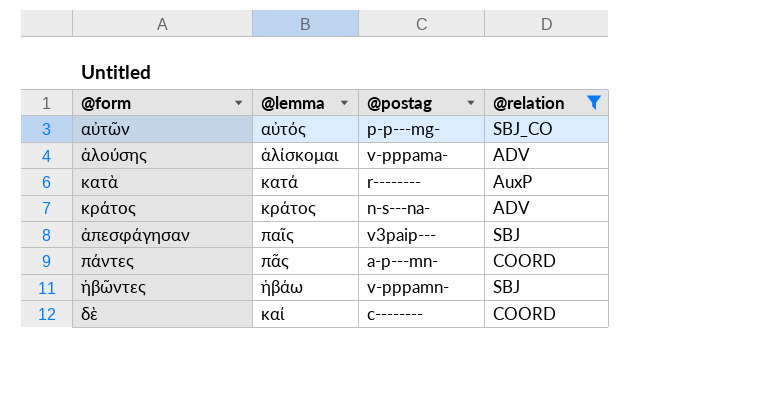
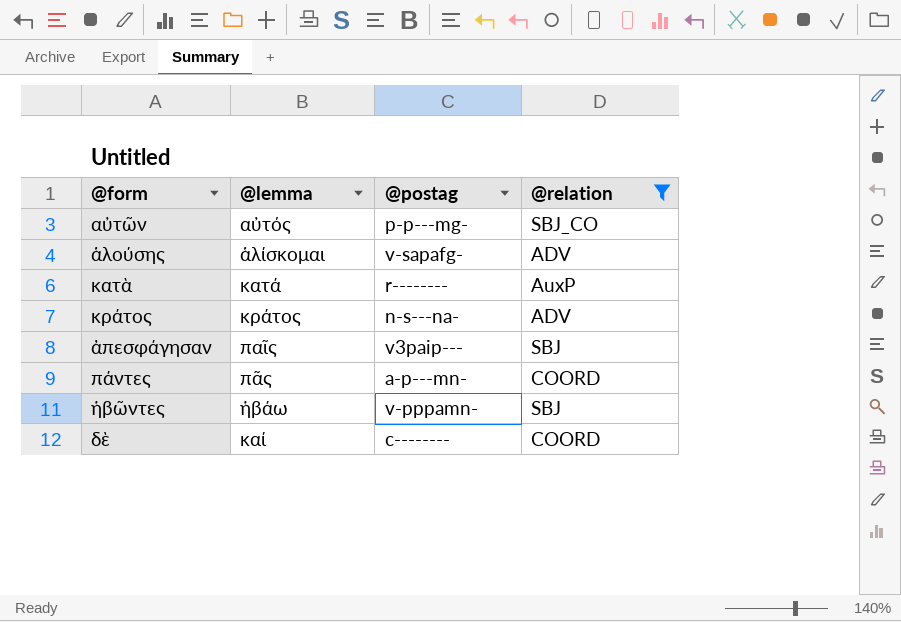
ἁλούσης | @postag: v-pppama- -> v-sapafg-

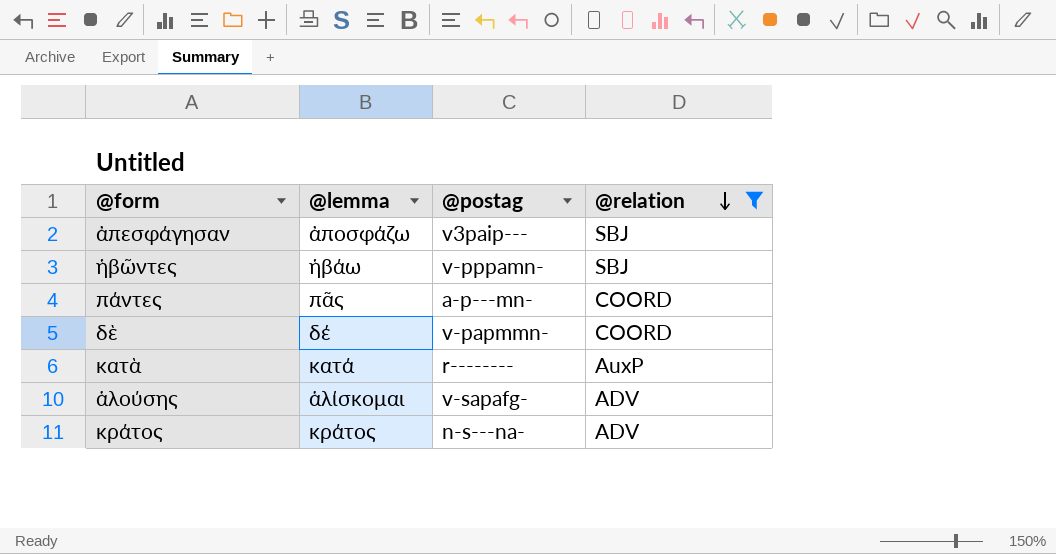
row order: none -> @relation descending
row αὐτῶν: αὐτός | p-p---mg- | SBJ_CO -> none
ἀπεσφάγησαν | @lemma: παῖς -> ἀποσφάζω
δὲ | @lemma: καί -> δέ
δὲ | @postag: c-------- -> v-papmmn-

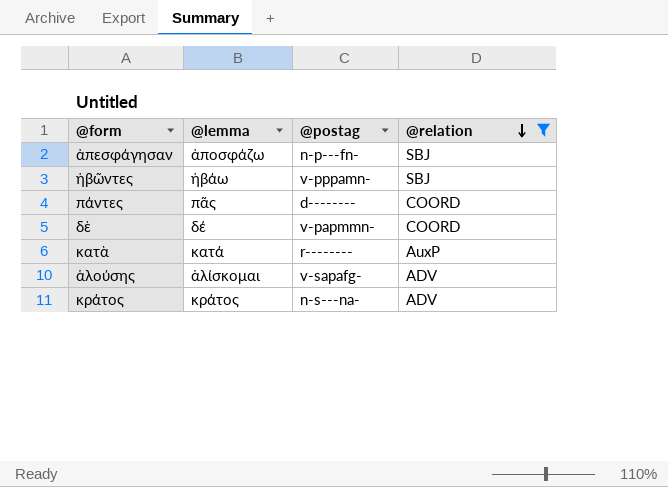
ἀπεσφάγησαν | @postag: v3paip--- -> n-p---fn-
πάντες | @postag: a-p---mn- -> d--------

